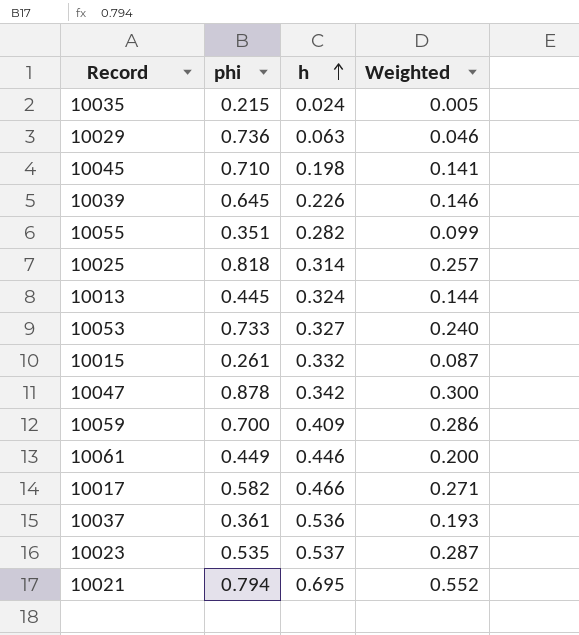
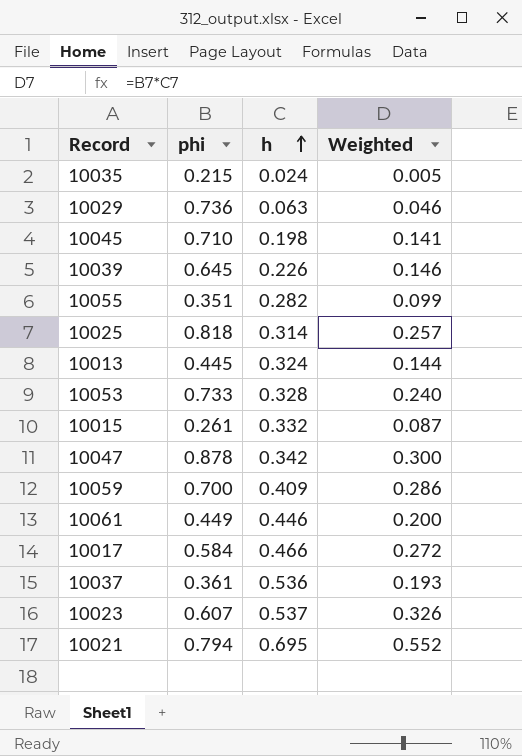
10053 | h: 0.327 -> 0.328
10017 | phi: 0.582 -> 0.584
10017 | Weighted: 0.271 -> 0.272
10023 | phi: 0.535 -> 0.607
10023 | Weighted: 0.287 -> 0.326

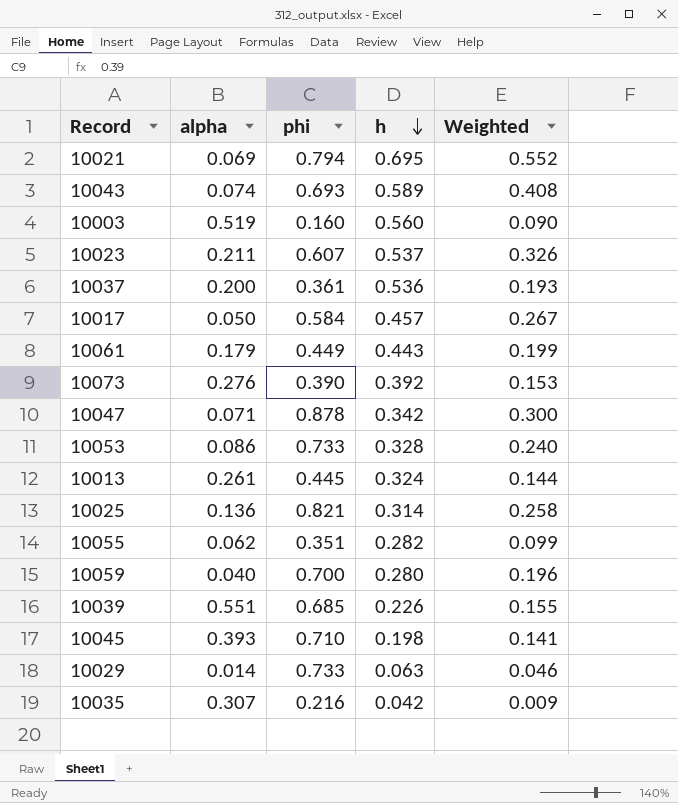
row order: h ascending -> h descending
column alpha | position: none -> 2
row 10015: 0.261 | 0.332 | 0.087 -> none
row 10043: none -> 0.074 | 0.693 | 0.589 | 0.408
row 10003: none -> 0.519 | 0.160 | 0.560 | 0.090
10017 | h: 0.466 -> 0.457
10017 | Weighted: 0.272 -> 0.267
10061 | h: 0.446 -> 0.443
10061 | Weighted: 0.200 -> 0.199
row 10073: none -> 0.276 | 0.390 | 0.392 | 0.153
10025 | phi: 0.818 -> 0.821
10025 | Weighted: 0.257 -> 0.258
10059 | h: 0.409 -> 0.280
10059 | Weighted: 0.286 -> 0.196
10039 | phi: 0.645 -> 0.685
10039 | Weighted: 0.146 -> 0.155
10029 | phi: 0.736 -> 0.733
10035 | phi: 0.215 -> 0.216
10035 | h: 0.024 -> 0.042
10035 | Weighted: 0.005 -> 0.009

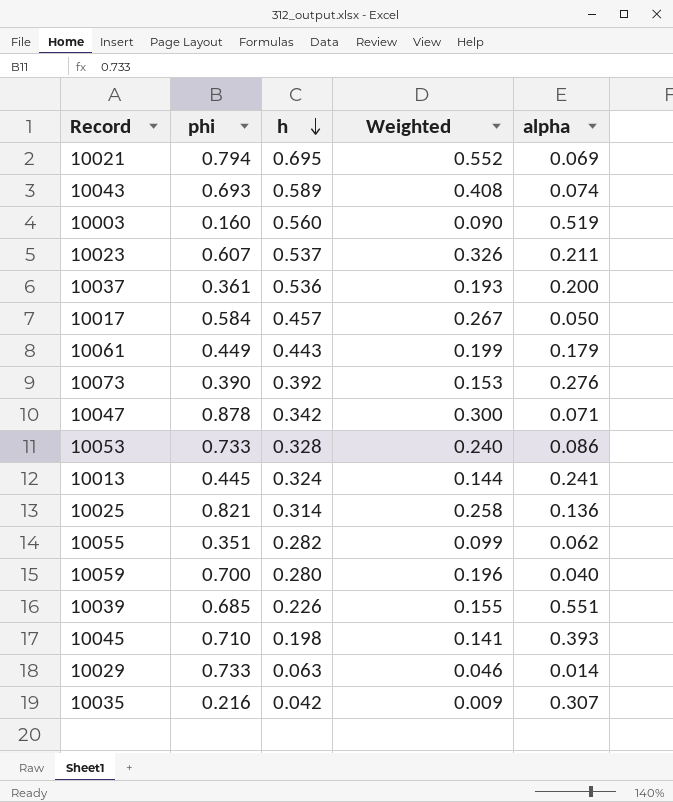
column alpha | position: 2 -> 5
10013 | alpha: 0.261 -> 0.241

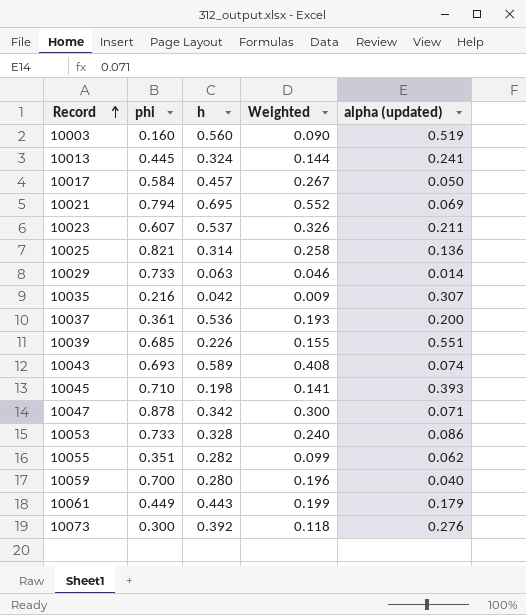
row order: h descending -> Record ascending
column name: alpha -> alpha (updated)
10073 | phi: 0.390 -> 0.300
10073 | Weighted: 0.153 -> 0.118

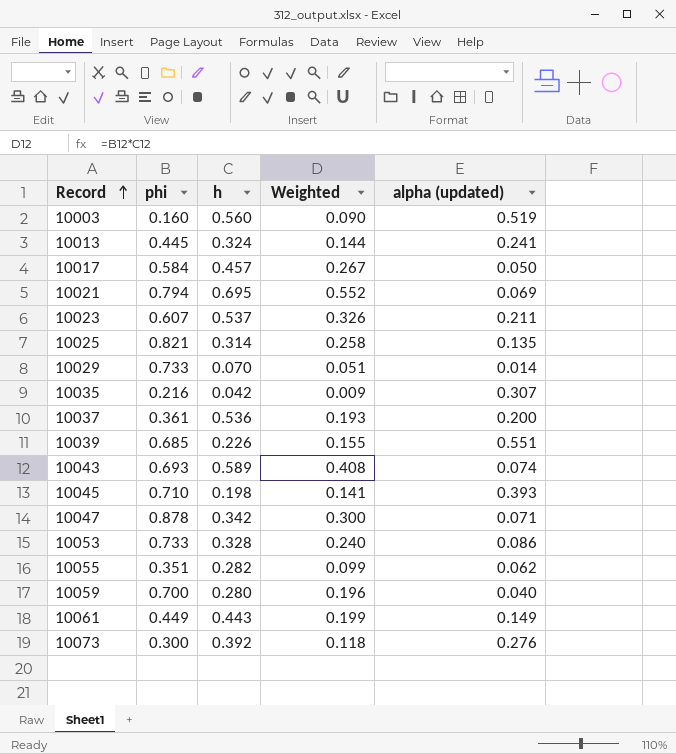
10025 | alpha (updated): 0.136 -> 0.135
10029 | h: 0.063 -> 0.070
10029 | Weighted: 0.046 -> 0.051
10061 | alpha (updated): 0.179 -> 0.149

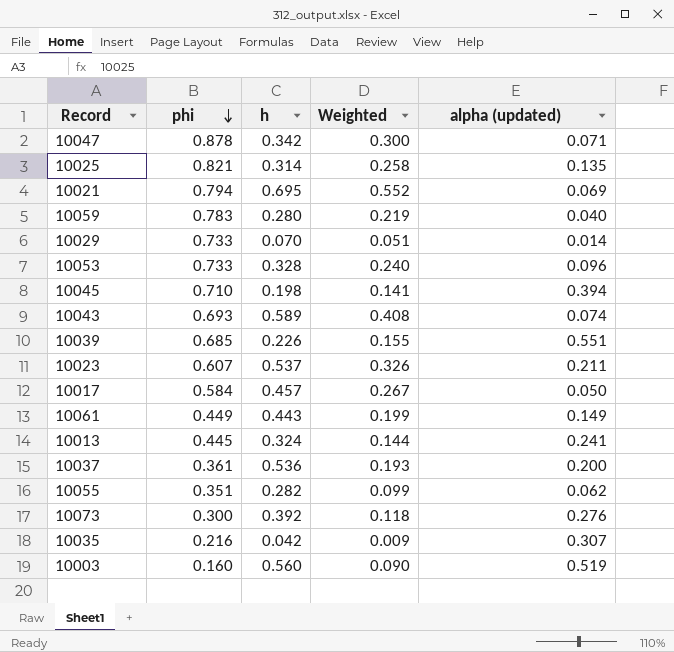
row order: Record ascending -> phi descending
10059 | phi: 0.700 -> 0.783
10059 | Weighted: 0.196 -> 0.219
10053 | alpha (updated): 0.086 -> 0.096
10045 | alpha (updated): 0.393 -> 0.394

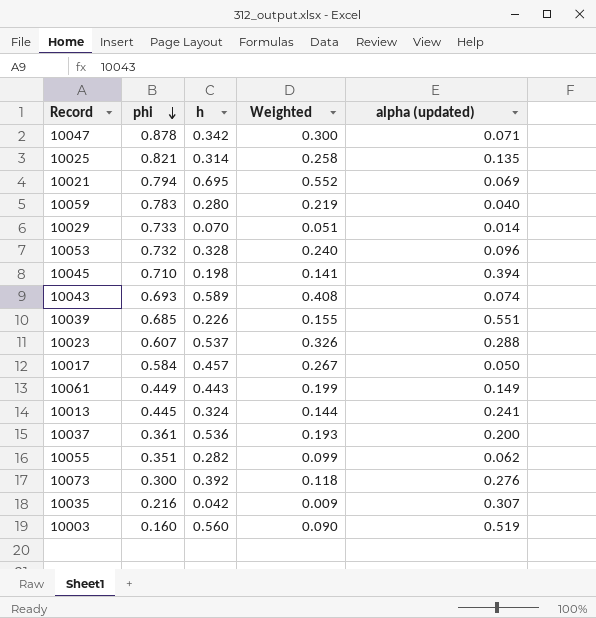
10053 | phi: 0.733 -> 0.732
10023 | alpha (updated): 0.211 -> 0.288

